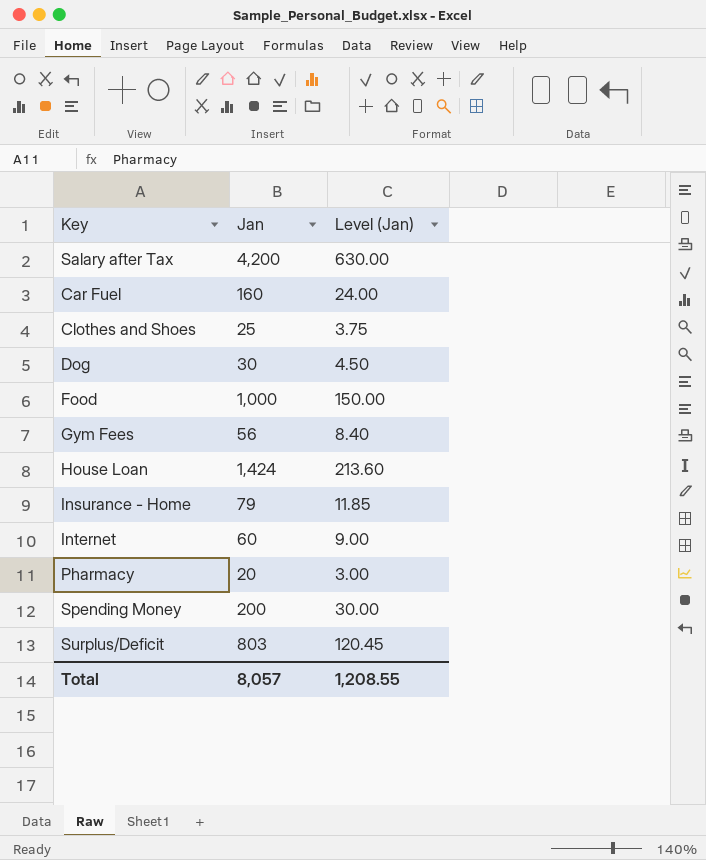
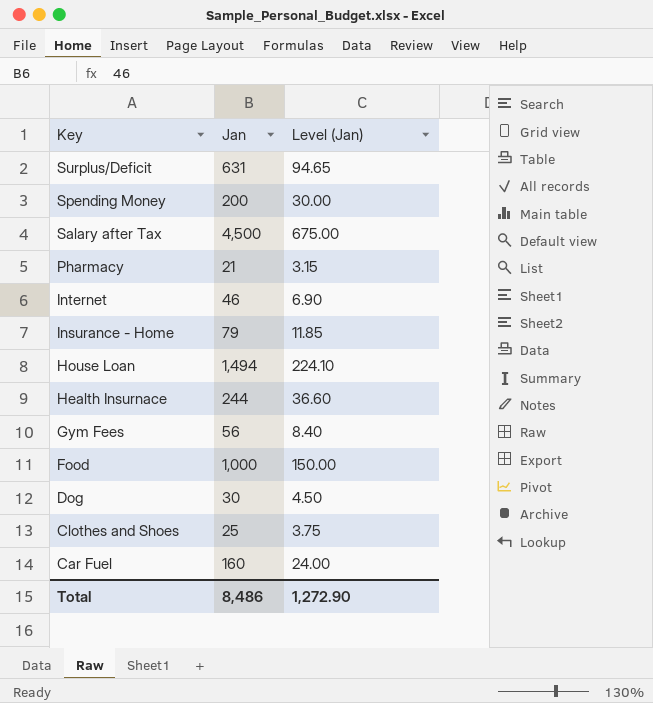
row order: none -> Key descending
Surplus/Deficit | Jan: 803 -> 631
Surplus/Deficit | Level (Jan): 120.45 -> 94.65
Salary after Tax | Jan: 4,200 -> 4,500
Salary after Tax | Level (Jan): 630.00 -> 675.00
Pharmacy | Jan: 20 -> 21
Pharmacy | Level (Jan): 3.00 -> 3.15
Internet | Jan: 60 -> 46
Internet | Level (Jan): 9.00 -> 6.90
House Loan | Jan: 1,424 -> 1,494
House Loan | Level (Jan): 213.60 -> 224.10
row Health Insurnace: none -> 244 | 36.60
Total | Jan: 8,057 -> 8,486
Total | Level (Jan): 1,208.55 -> 1,272.90

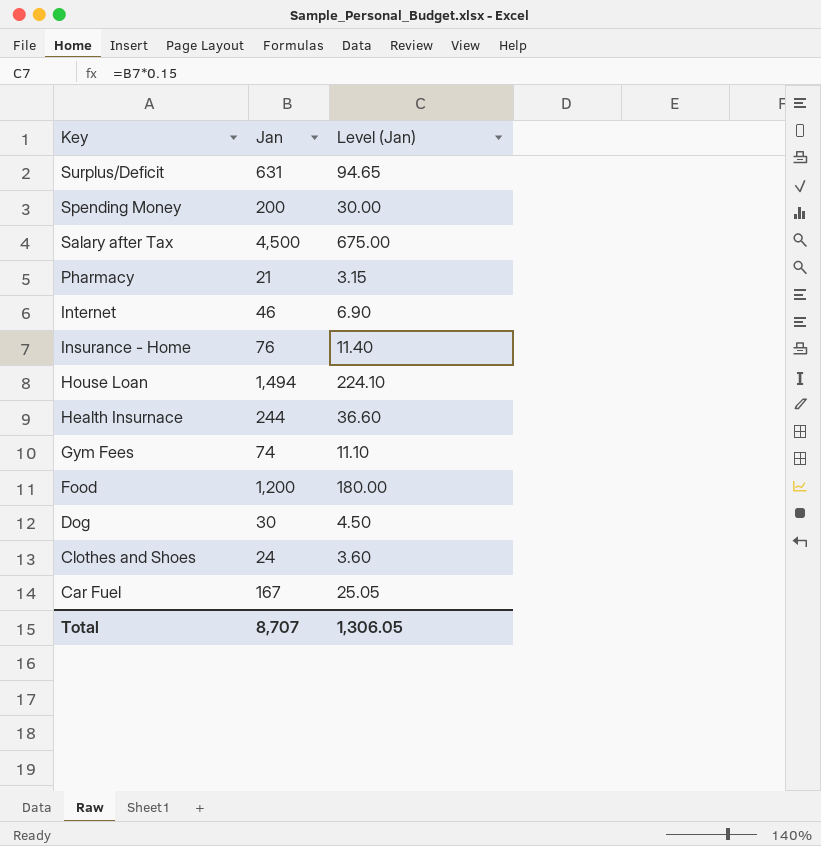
Insurance - Home | Jan: 79 -> 76
Insurance - Home | Level (Jan): 11.85 -> 11.40
Gym Fees | Jan: 56 -> 74
Gym Fees | Level (Jan): 8.40 -> 11.10
Food | Jan: 1,000 -> 1,200
Food | Level (Jan): 150.00 -> 180.00
Clothes and Shoes | Jan: 25 -> 24
Clothes and Shoes | Level (Jan): 3.75 -> 3.60
Car Fuel | Jan: 160 -> 167
Car Fuel | Level (Jan): 24.00 -> 25.05
Total | Jan: 8,486 -> 8,707
Total | Level (Jan): 1,272.90 -> 1,306.05

